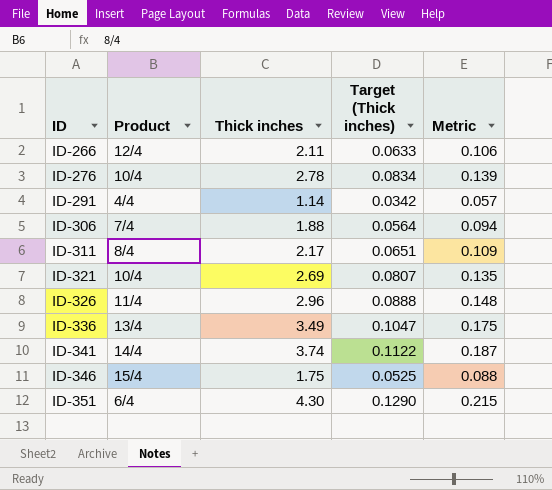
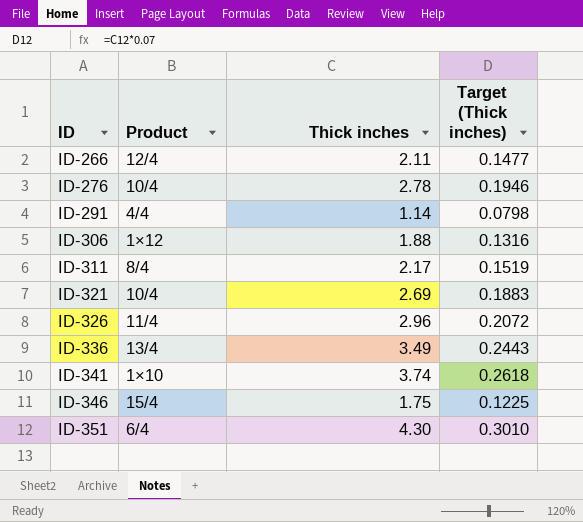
column Metric | formula: [Thick inches] * 0.05 -> none
column Target (Thick inches) | formula: [Thick inches] * 0.03 -> [Thick inches] * 0.07
ID-306 | Product: 7/4 -> 1×12
ID-341 | Product: 14/4 -> 1×10

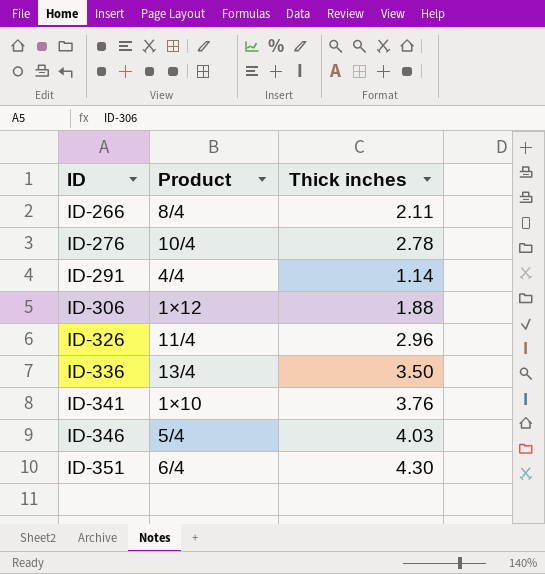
column Target (Thick inches) | formula: [Thick inches] * 0.07 -> none
row ID-311: 8/4 | 2.17 | 0.1519 -> none
row ID-321: 10/4 | 2.69 | 0.1883 -> none
ID-266 | Product: 12/4 -> 8/4
ID-336 | Thick inches: 3.49 -> 3.50
ID-341 | Thick inches: 3.74 -> 3.76
ID-346 | Product: 15/4 -> 5/4
ID-346 | Thick inches: 1.75 -> 4.03

